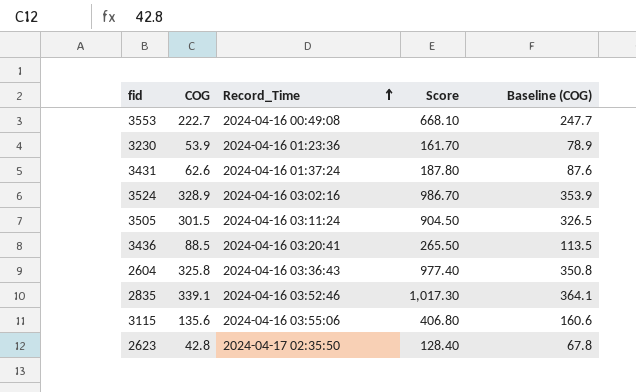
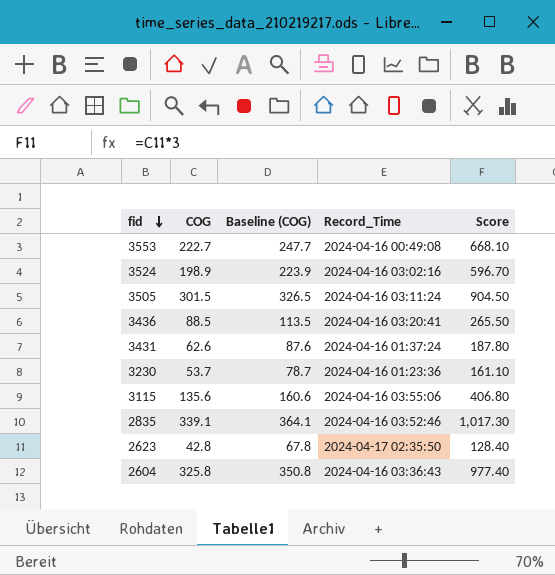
row order: Record_Time ascending -> fid descending
column Baseline (COG) | position: 5 -> 3
3524 | COG: 328.9 -> 198.9
3524 | Baseline (COG): 353.9 -> 223.9
3524 | Score: 986.70 -> 596.70
3230 | COG: 53.9 -> 53.7
3230 | Baseline (COG): 78.9 -> 78.7
3230 | Score: 161.70 -> 161.10

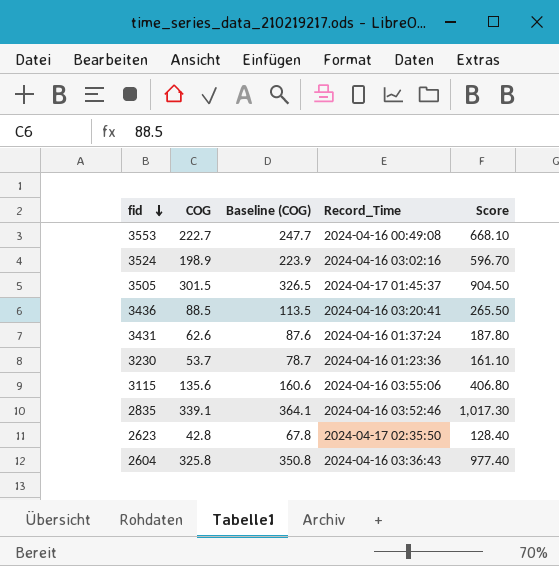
3505 | Record_Time: 2024-04-16 03:11:24 -> 2024-04-17 01:45:37

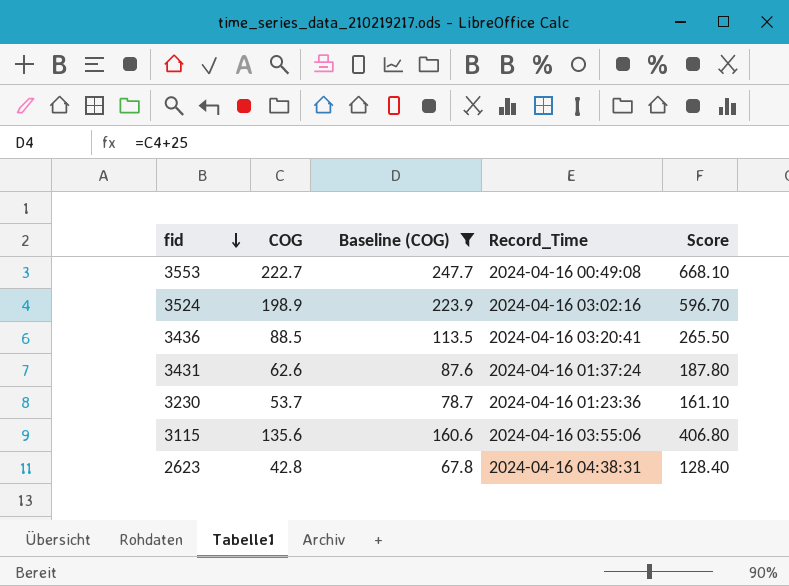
filter: none -> Baseline (COG) <= 247.7
2623 | Record_Time: 2024-04-17 02:35:50 -> 2024-04-16 04:38:31

